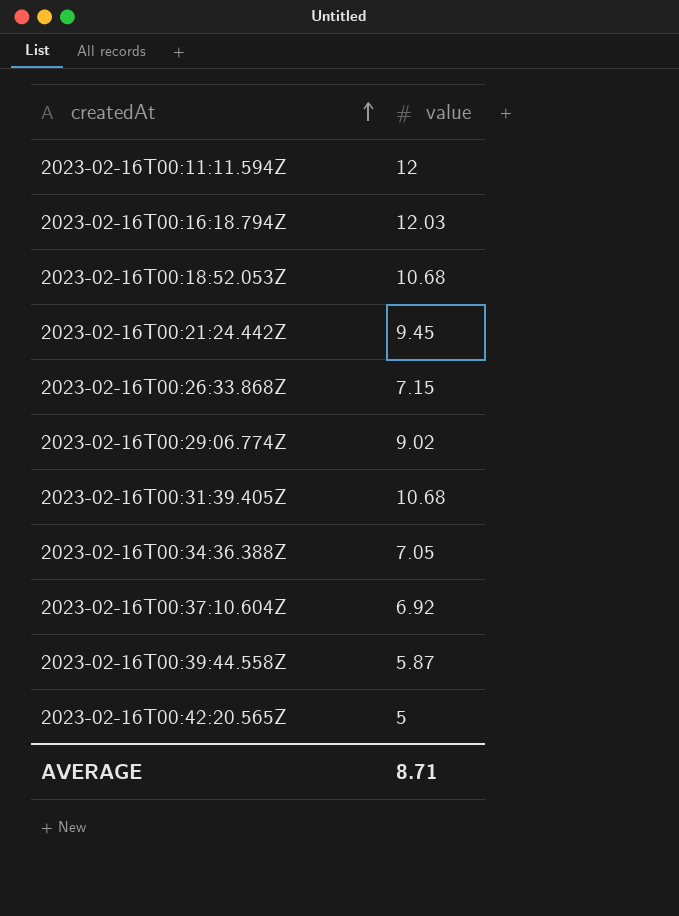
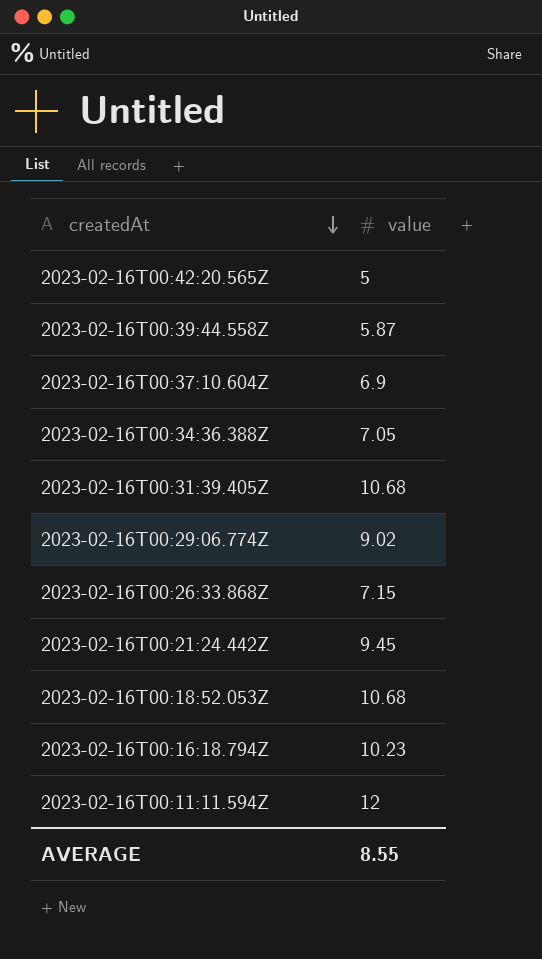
row order: createdAt ascending -> createdAt descending
2023-02-16T00:37:10.604Z | value: 6.92 -> 6.9
2023-02-16T00:16:18.794Z | value: 12.03 -> 10.23
AVERAGE | value: 8.71 -> 8.55

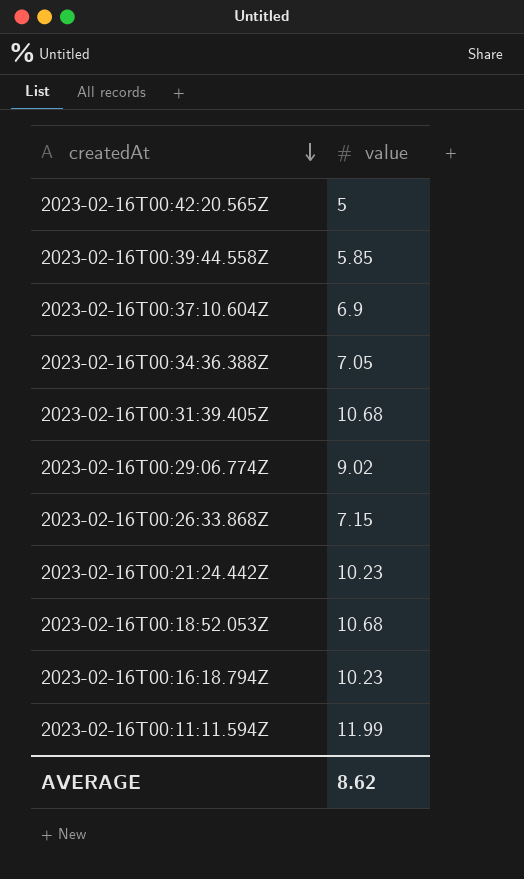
2023-02-16T00:39:44.558Z | value: 5.87 -> 5.85
2023-02-16T00:21:24.442Z | value: 9.45 -> 10.23
2023-02-16T00:11:11.594Z | value: 12 -> 11.99
AVERAGE | value: 8.55 -> 8.62

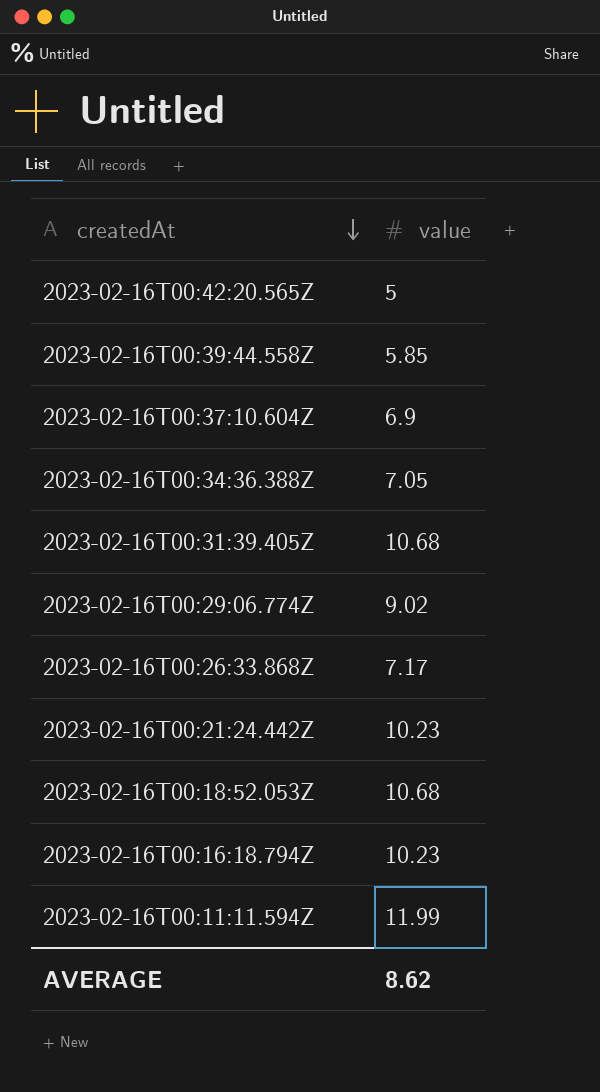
2023-02-16T00:26:33.868Z | value: 7.15 -> 7.17

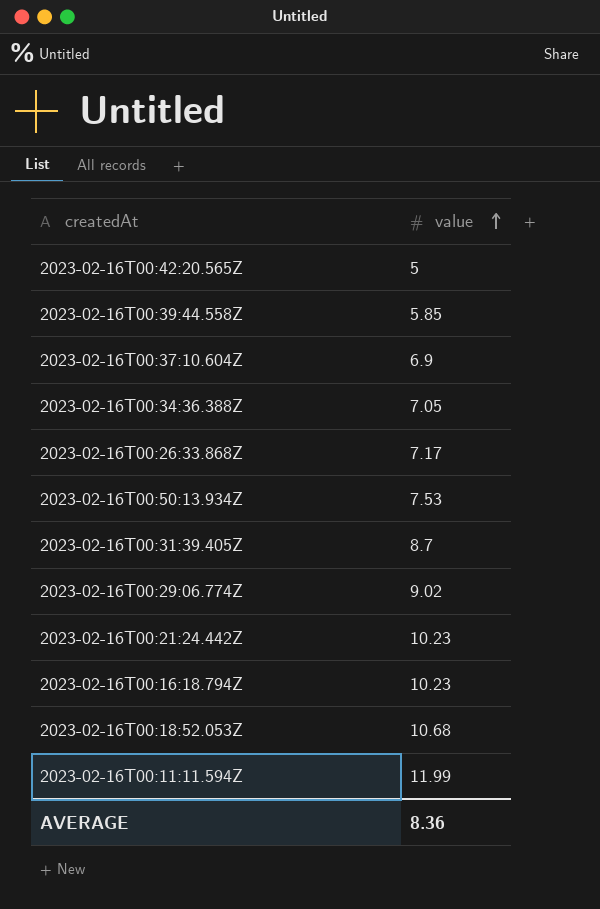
row order: createdAt descending -> value ascending
row 2023-02-16T00:50:13.934Z: none -> 7.53
2023-02-16T00:31:39.405Z | value: 10.68 -> 8.7
AVERAGE | value: 8.62 -> 8.36

